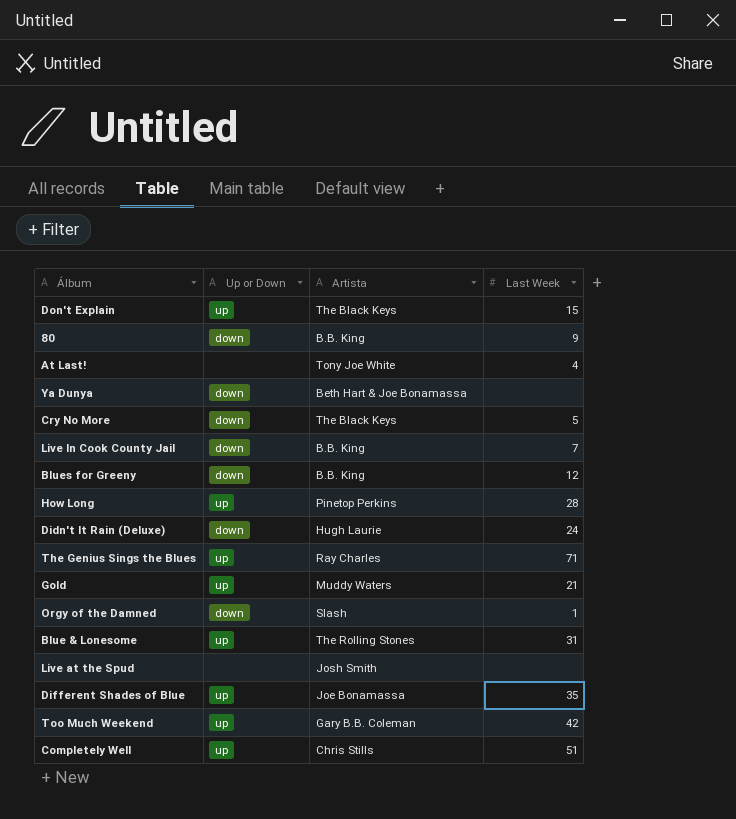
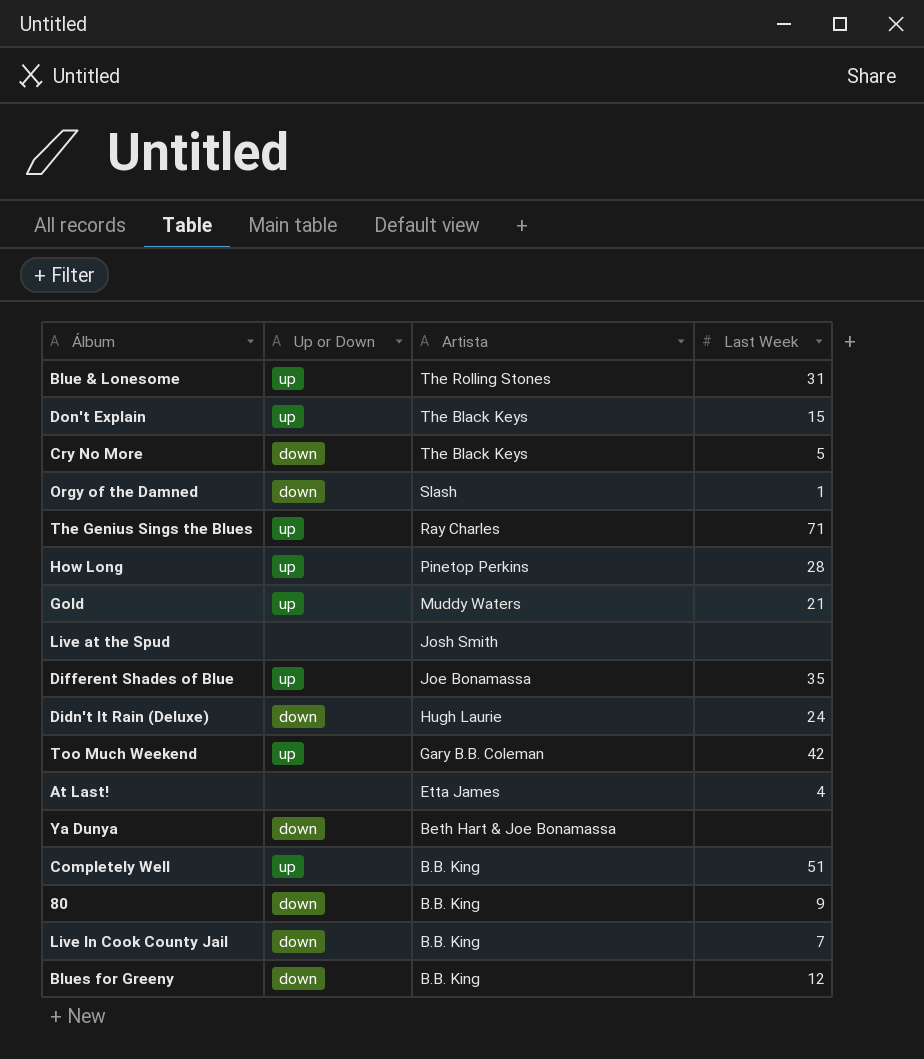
row order: none -> Artista descending
At Last! | Artista: Tony Joe White -> Etta James
Completely Well | Artista: Chris Stills -> B.B. King

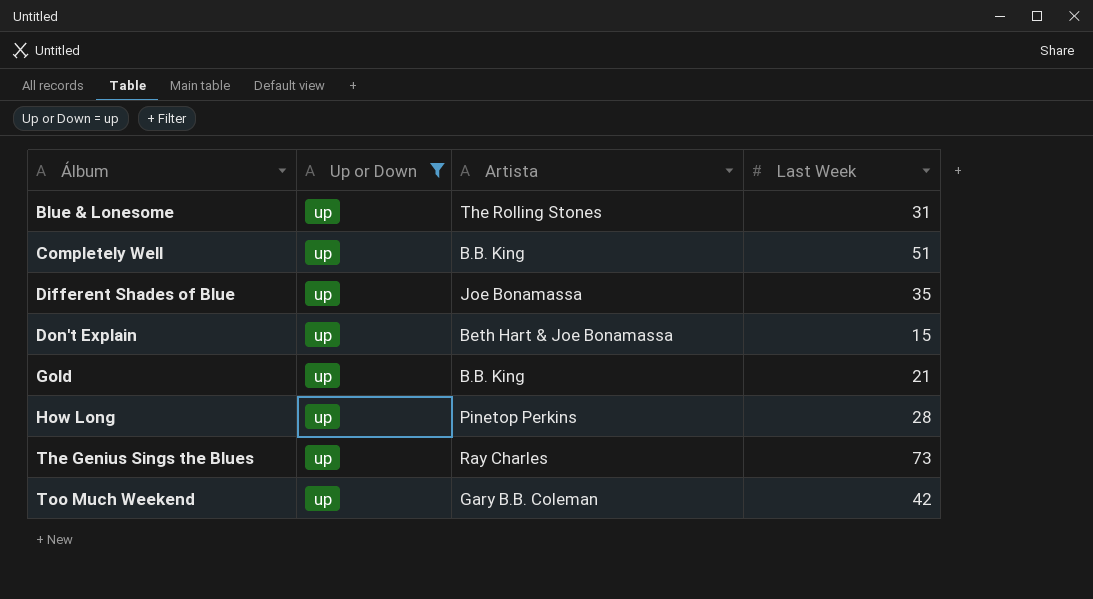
filter: none -> Up or Down = up
row order: Artista descending -> Álbum ascending
Don't Explain | Artista: The Black Keys -> Beth Hart & Joe Bonamassa
Gold | Artista: Muddy Waters -> B.B. King
The Genius Sings the Blues | Last Week: 71 -> 73

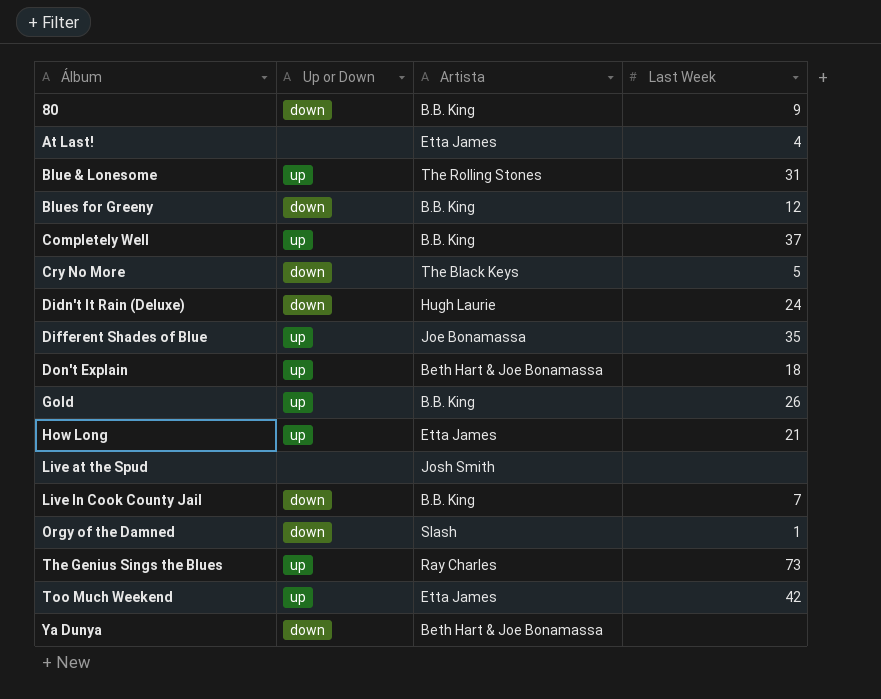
filter: Up or Down = up -> none
Completely Well | Last Week: 51 -> 37
Don't Explain | Last Week: 15 -> 18
Gold | Last Week: 21 -> 26
How Long | Artista: Pinetop Perkins -> Etta James
How Long | Last Week: 28 -> 21
Too Much Weekend | Artista: Gary B.B. Coleman -> Etta James

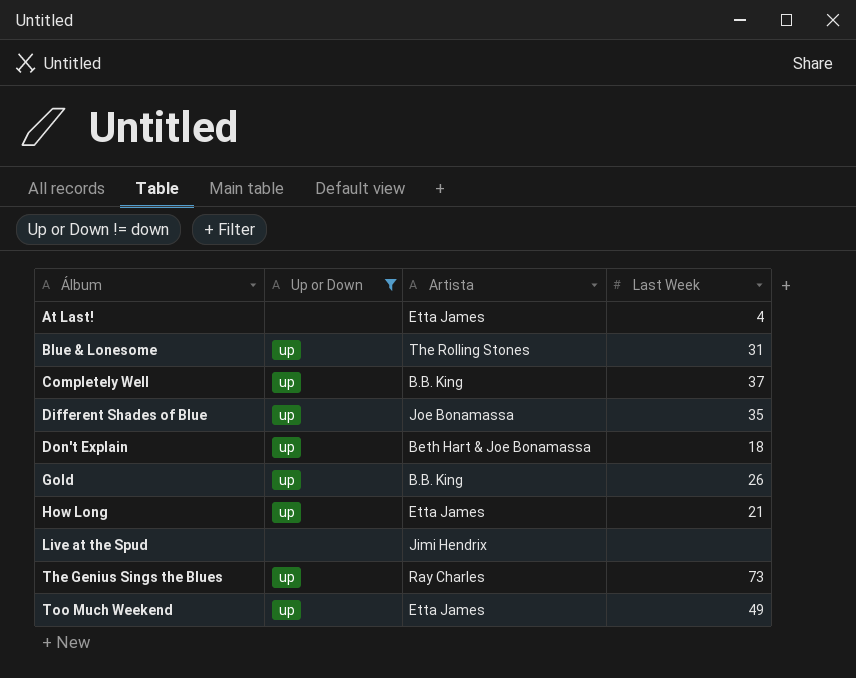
filter: none -> Up or Down != down
Live at the Spud | Artista: Josh Smith -> Jimi Hendrix
Too Much Weekend | Last Week: 42 -> 49

